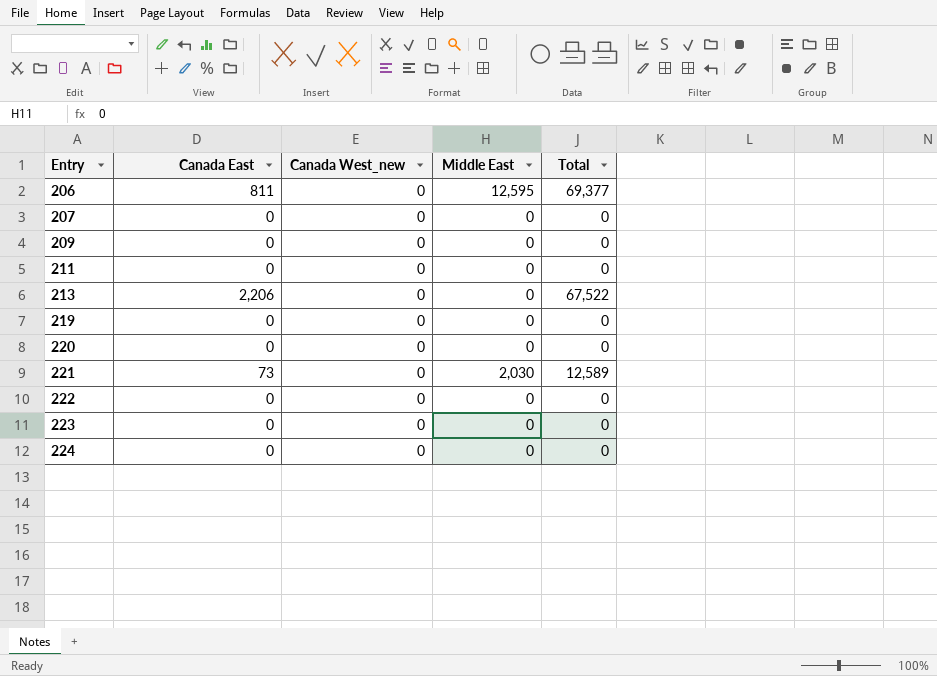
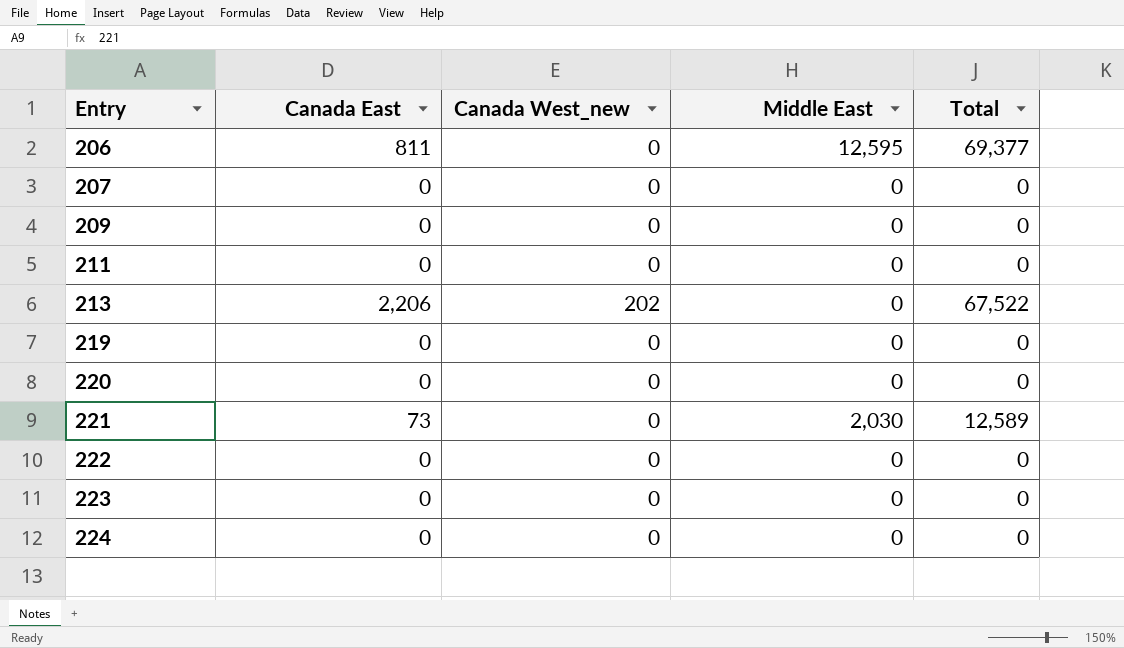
213 | Canada West_new: 0 -> 202

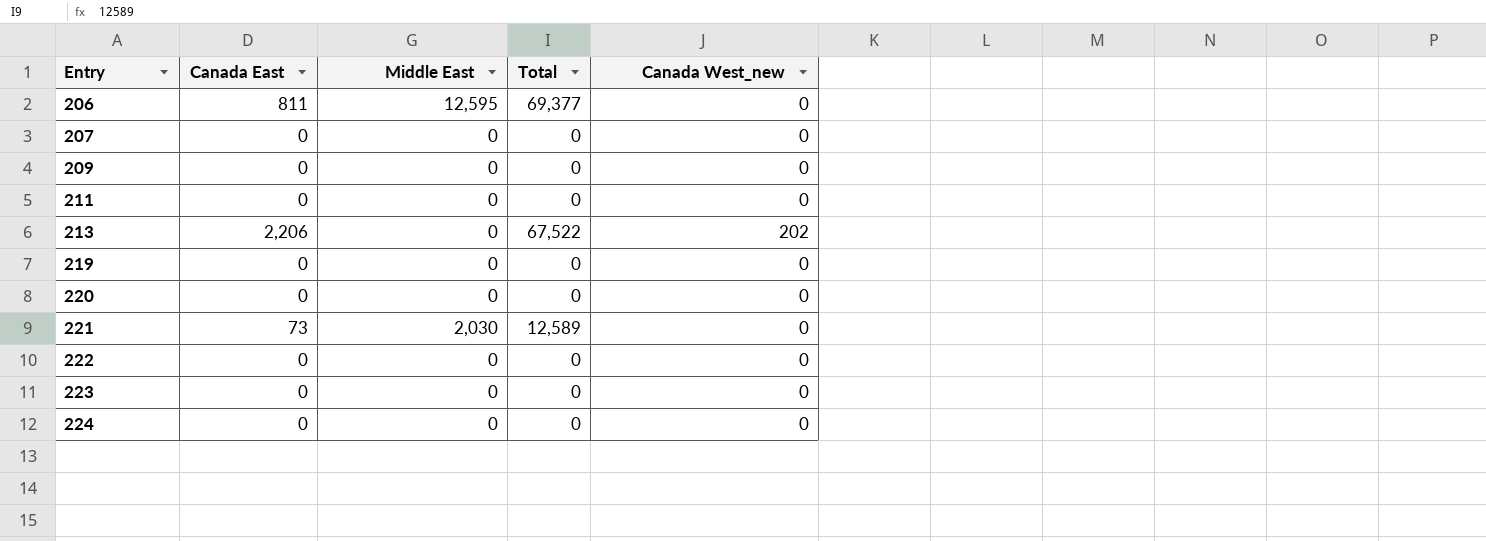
column Canada West_new | position: 3 -> 5

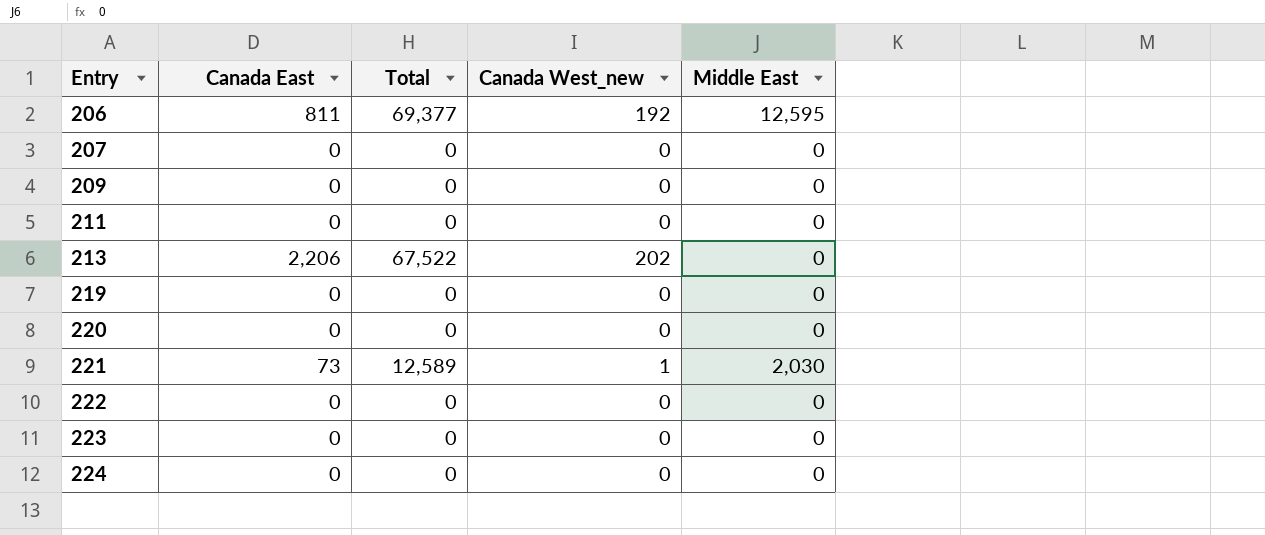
column Middle East | position: 3 -> 5
206 | Canada West_new: 0 -> 192
221 | Canada West_new: 0 -> 1

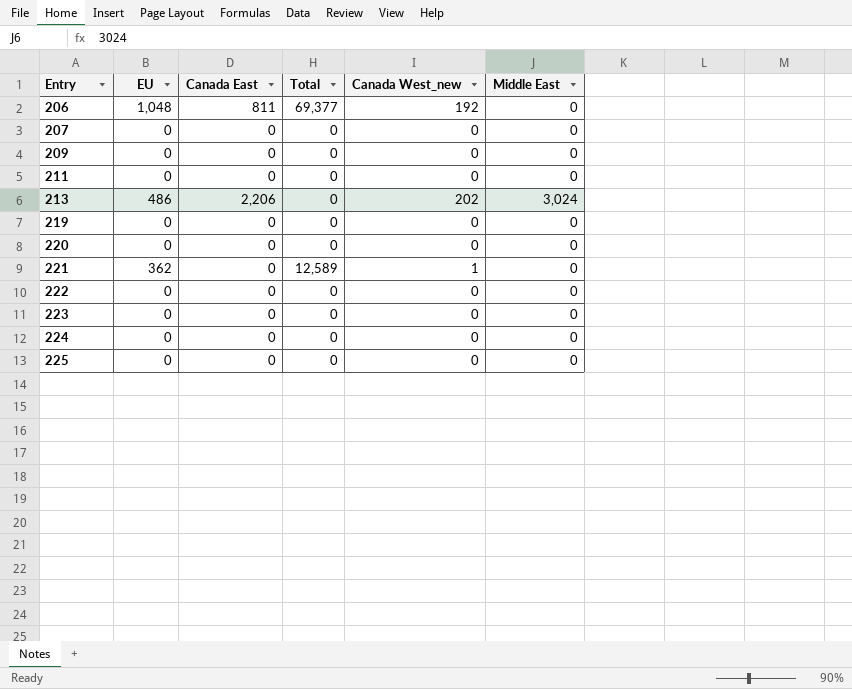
column EU | position: none -> 2
206 | Middle East: 12,595 -> 0
213 | Total: 67,522 -> 0
213 | Middle East: 0 -> 3,024
221 | Canada East: 73 -> 0
221 | Middle East: 2,030 -> 0
row 225: none -> 0 | 0 | 0 | 0 | 0

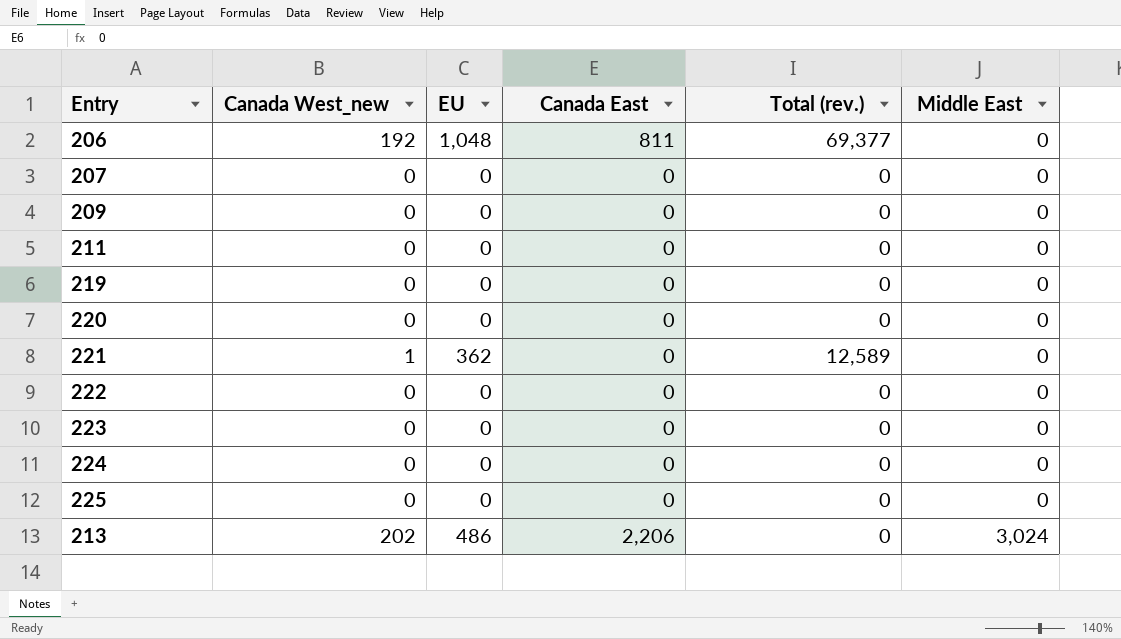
row order: Entry ascending -> Middle East ascending
column Canada West_new | position: 5 -> 2
column name: Total -> Total (rev.)

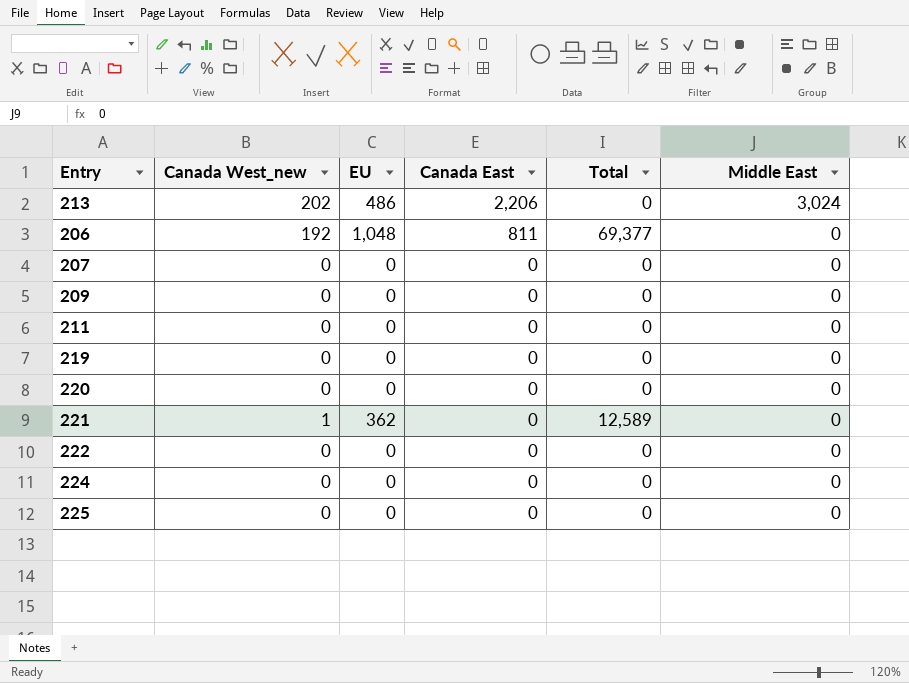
row order: Middle East ascending -> Canada East descending
column name: Total (rev.) -> Total
row 223: 0 | 0 | 0 | 0 | 0 -> none

